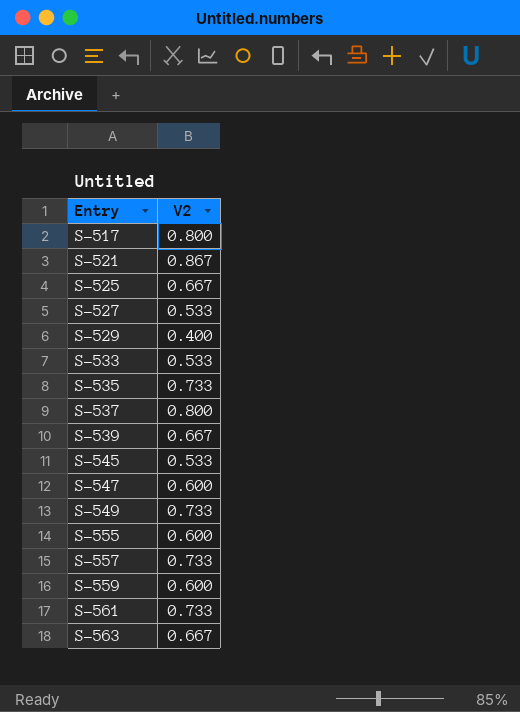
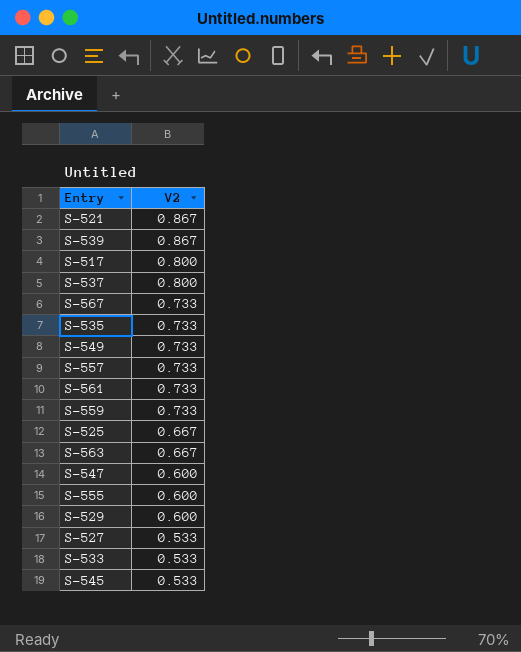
row order: Entry ascending -> V2 descending
S-539 | V2: 0.667 -> 0.867
row S-567: none -> 0.733
S-559 | V2: 0.600 -> 0.733
S-529 | V2: 0.400 -> 0.600

